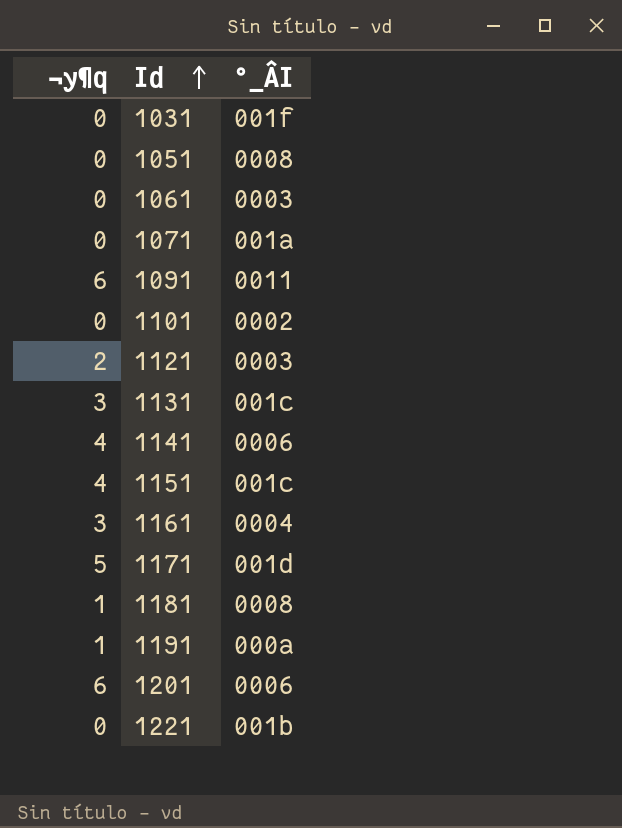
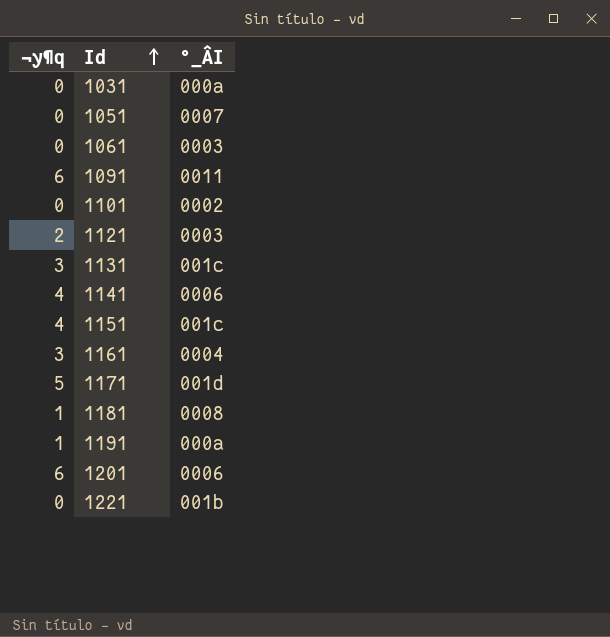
row 1071: 0 | 001a -> none
1031 | °_ÂI: 001f -> 000a
1051 | °_ÂI: 0008 -> 0007

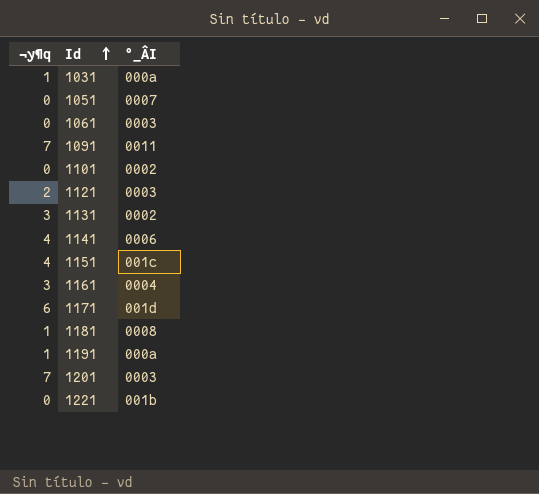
1031 | ¬y¶q: 0 -> 1
1091 | ¬y¶q: 6 -> 7
1131 | °_ÂI: 001c -> 0002
1171 | ¬y¶q: 5 -> 6
1201 | ¬y¶q: 6 -> 7
1201 | °_ÂI: 0006 -> 0003

